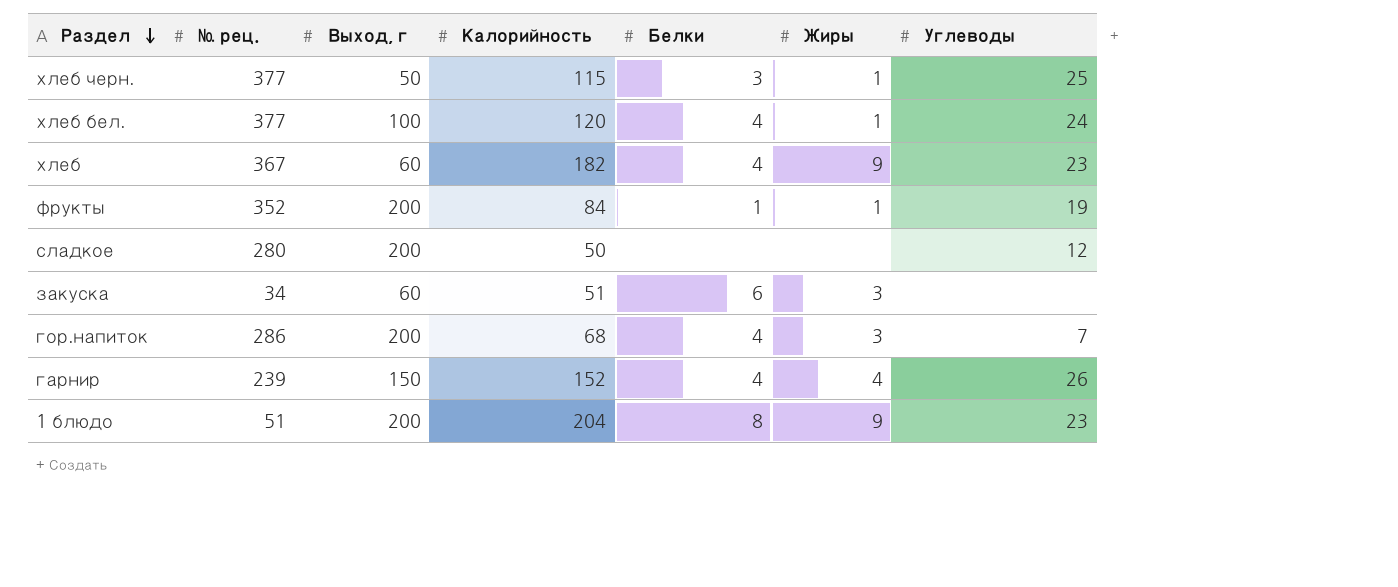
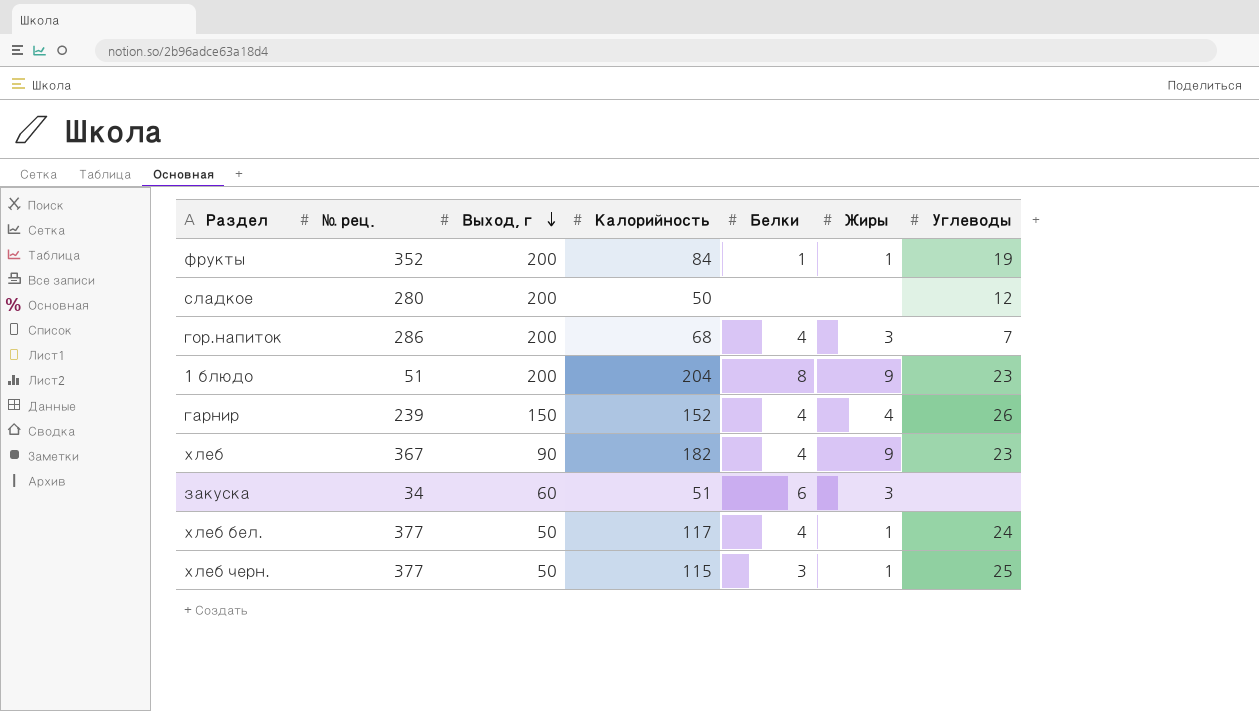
row order: Раздел descending -> Выход, г descending
хлеб | Выход, г: 60 -> 90
хлеб бел. | Выход, г: 100 -> 50
хлеб бел. | Калорийность: 120 -> 117

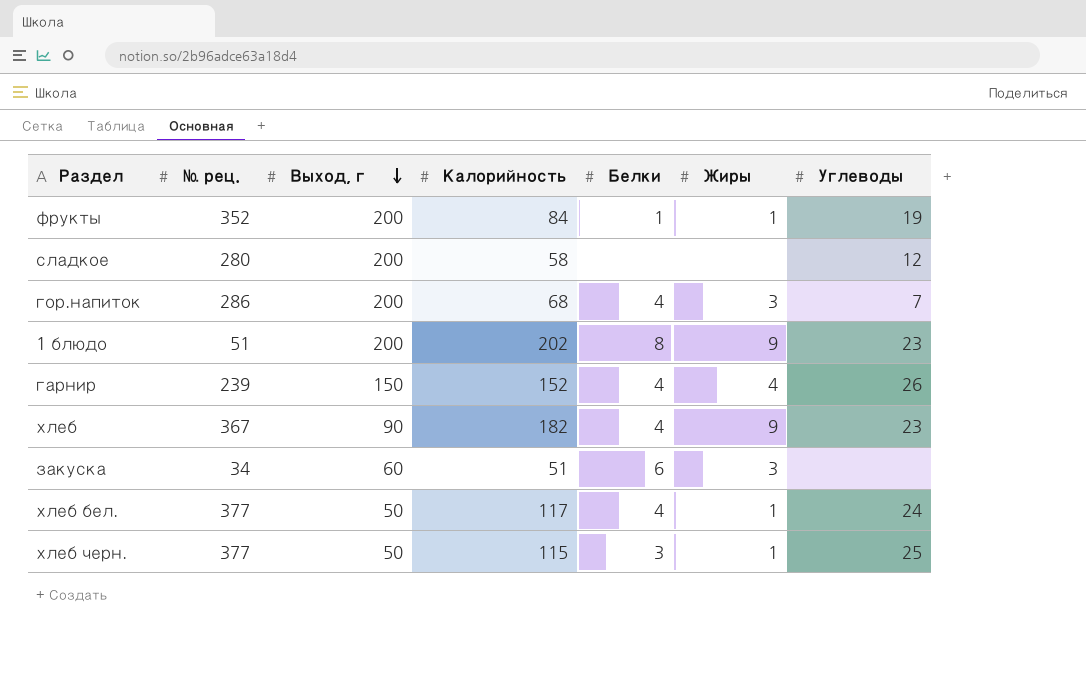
сладкое | Калорийность: 50 -> 58
1 блюдо | Калорийность: 204 -> 202

